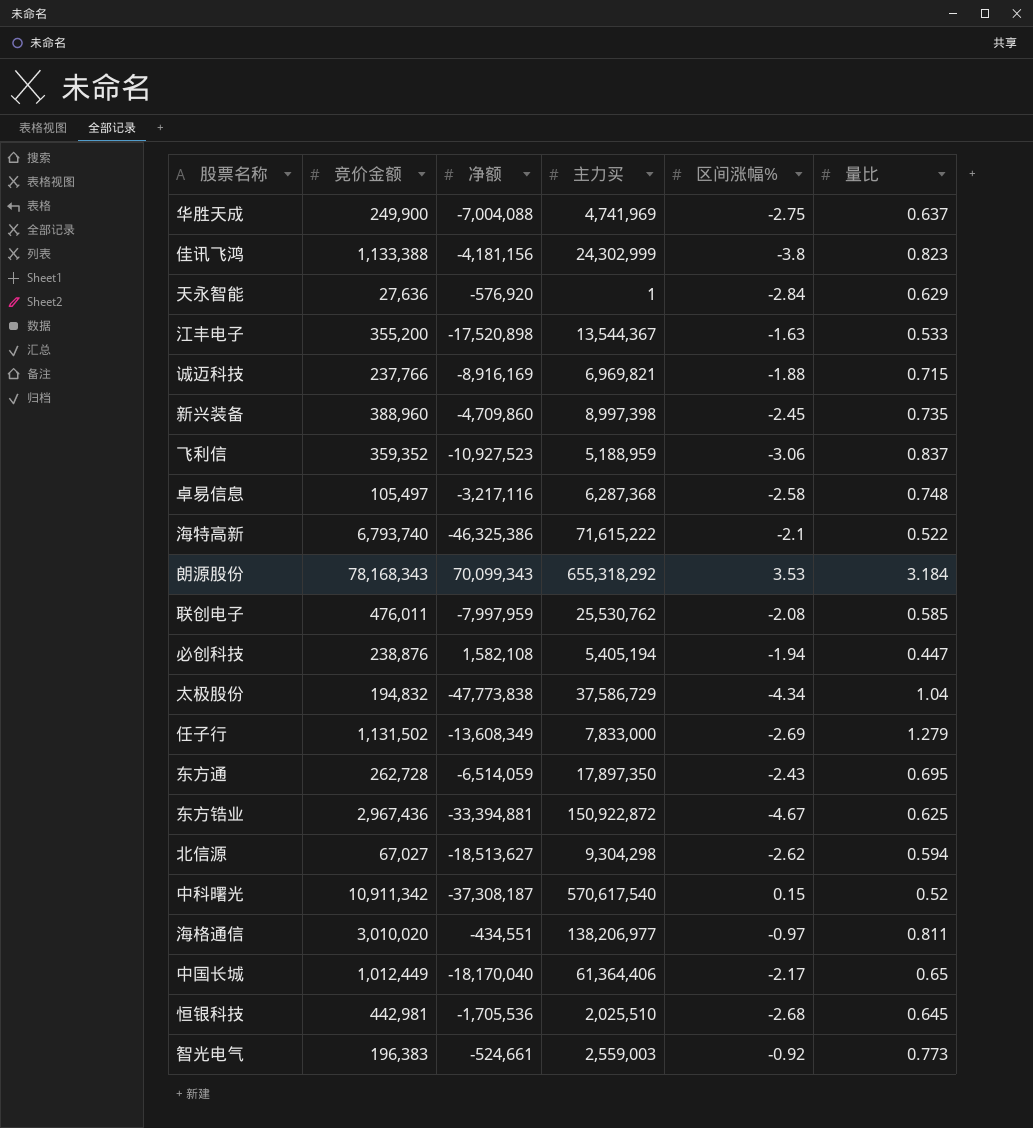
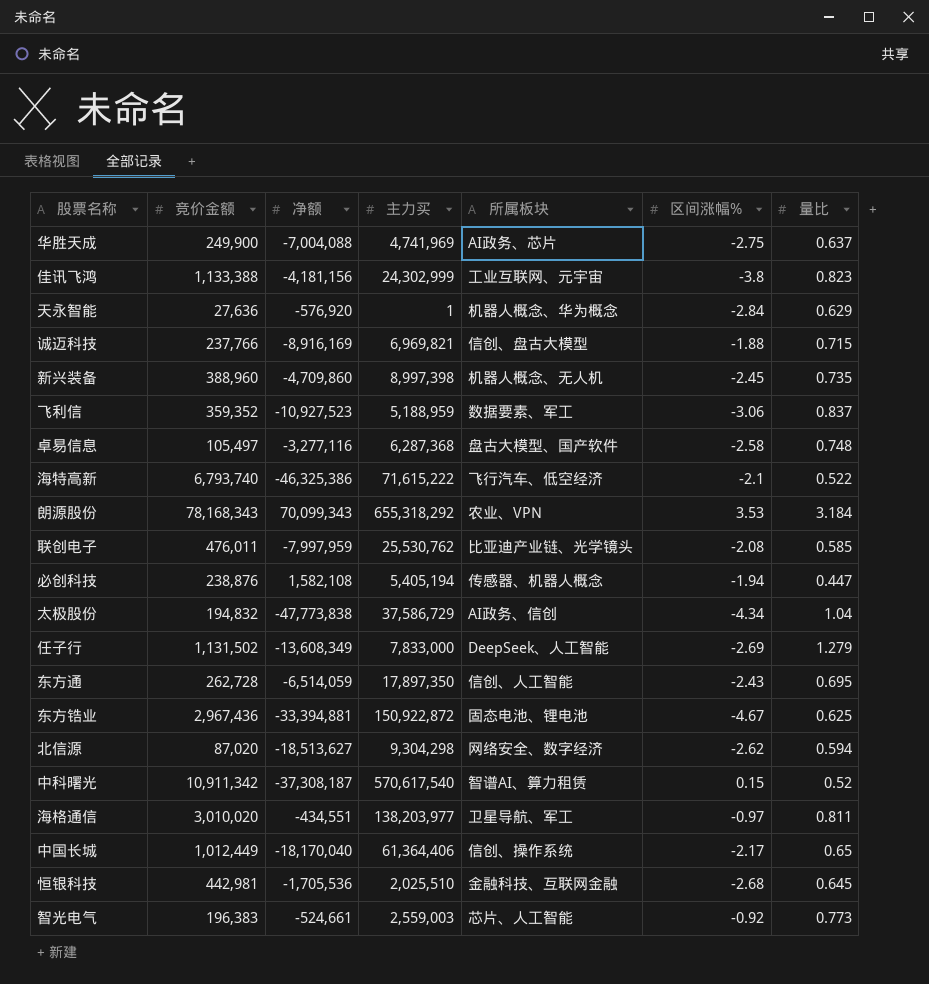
column 所属板块 | position: none -> 5
row 江丰电子: 355,200 | -17,520,898 | 13,544,367 | -1.63 | 0.533 -> none
卓易信息 | 净额: -3,217,116 -> -3,277,116
北信源 | 竞价金额: 67,027 -> 87,020
海格通信 | 主力买: 138,206,977 -> 138,203,977

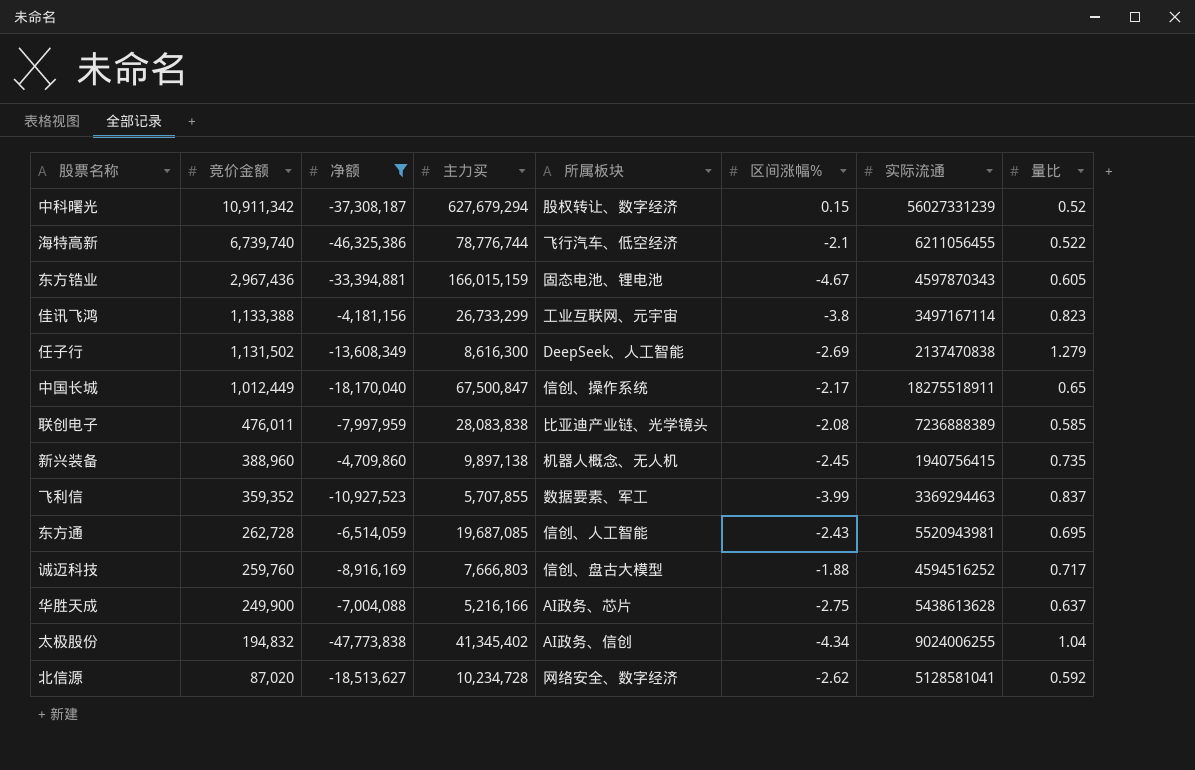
filter: none -> 净额 <= -4,181,156
row order: none -> 竞价金额 descending
column 实际流通 | position: none -> 7
中科曙光 | 主力买: 570,617,540 -> 627,679,294
中科曙光 | 所属板块: 智谱AI、算力租赁 -> 股权转让、数字经济
海特高新 | 竞价金额: 6,793,740 -> 6,739,740
海特高新 | 主力买: 71,615,222 -> 78,776,744
东方锆业 | 主力买: 150,922,872 -> 166,015,159
东方锆业 | 量比: 0.625 -> 0.605
佳讯飞鸿 | 主力买: 24,302,999 -> 26,733,299
任子行 | 主力买: 7,833,000 -> 8,616,300
中国长城 | 主力买: 61,364,406 -> 67,500,847
联创电子 | 主力买: 25,530,762 -> 28,083,838
新兴装备 | 主力买: 8,997,398 -> 9,897,138
飞利信 | 主力买: 5,188,959 -> 5,707,855
飞利信 | 区间涨幅%: -3.06 -> -3.99
东方通 | 主力买: 17,897,350 -> 19,687,085
诚迈科技 | 竞价金额: 237,766 -> 259,760
诚迈科技 | 主力买: 6,969,821 -> 7,666,803
诚迈科技 | 量比: 0.715 -> 0.717
华胜天成 | 主力买: 4,741,969 -> 5,216,166
太极股份 | 主力买: 37,586,729 -> 41,345,402
北信源 | 主力买: 9,304,298 -> 10,234,728
北信源 | 量比: 0.594 -> 0.592

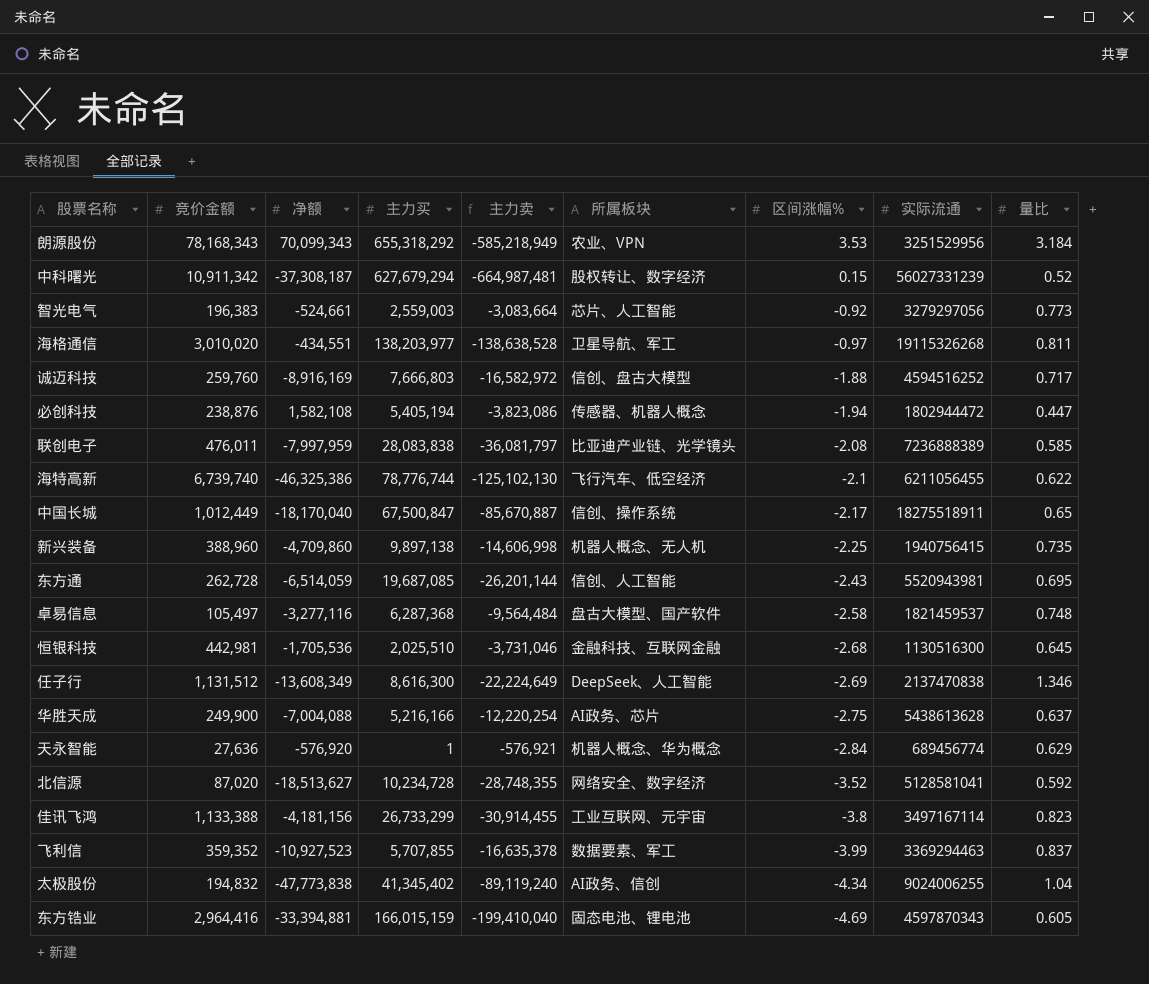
filter: 净额 <= -4,181,156 -> none
row order: 竞价金额 descending -> 区间涨幅% descending
column 主力卖 | formula: none -> [净额] - [主力买]
海特高新 | 量比: 0.522 -> 0.622
新兴装备 | 区间涨幅%: -2.45 -> -2.25
任子行 | 竞价金额: 1,131,502 -> 1,131,512
任子行 | 量比: 1.279 -> 1.346
北信源 | 区间涨幅%: -2.62 -> -3.52
东方锆业 | 竞价金额: 2,967,436 -> 2,964,416
东方锆业 | 区间涨幅%: -4.67 -> -4.69

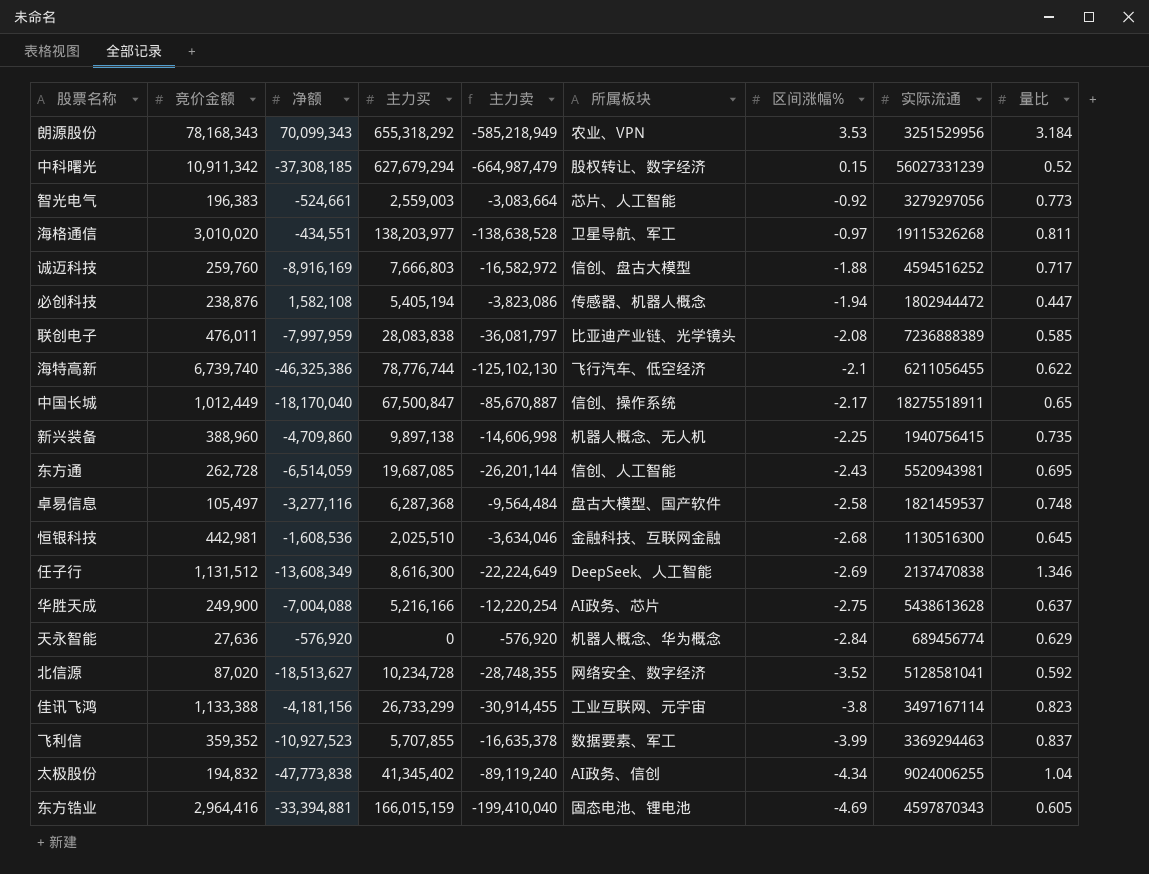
中科曙光 | 净额: -37,308,187 -> -37,308,185
中科曙光 | 主力卖: -664,987,481 -> -664,987,479
恒银科技 | 净额: -1,705,536 -> -1,608,536
恒银科技 | 主力卖: -3,731,046 -> -3,634,046
天永智能 | 主力买: 1 -> 0
天永智能 | 主力卖: -576,921 -> -576,920

